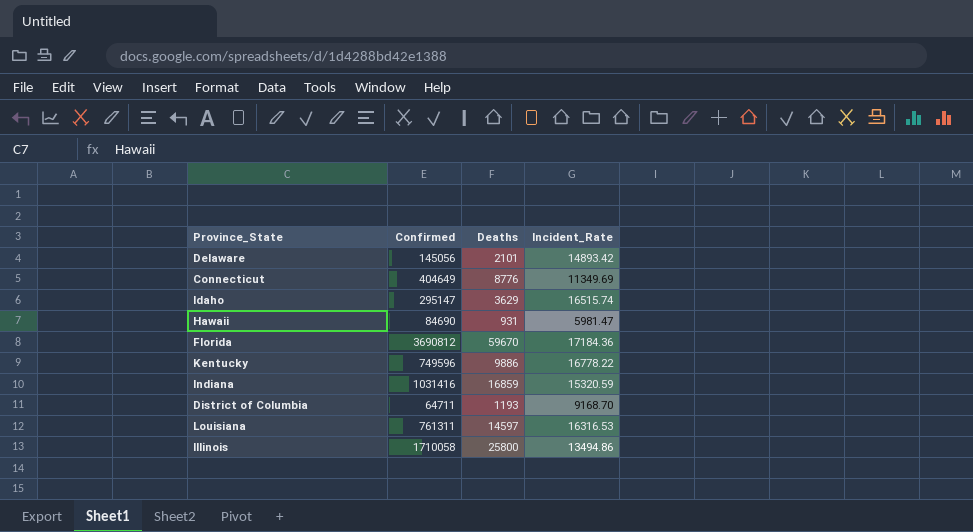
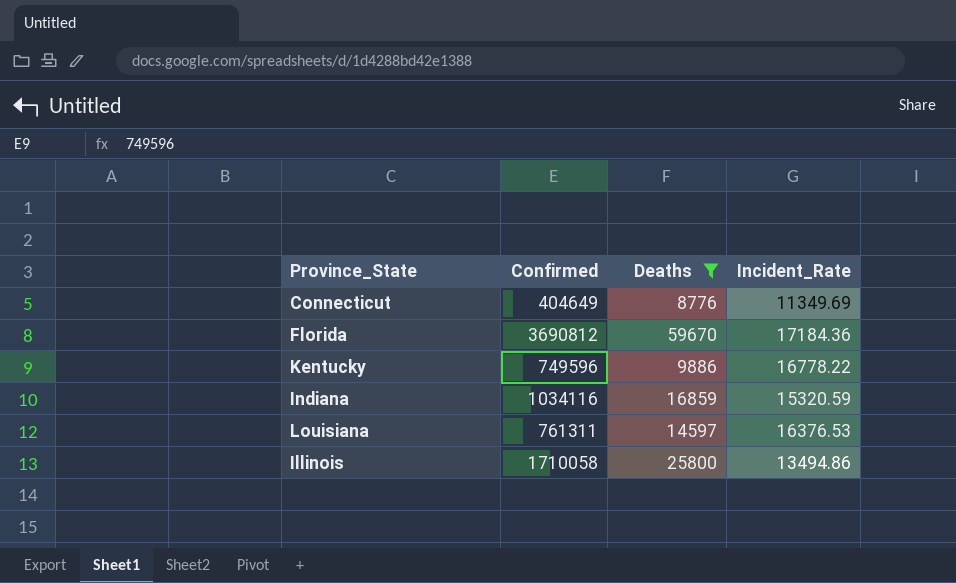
filter: none -> Deaths >= 8776
Indiana | Confirmed: 1031416 -> 1034116
Louisiana | Incident_Rate: 16316.53 -> 16376.53

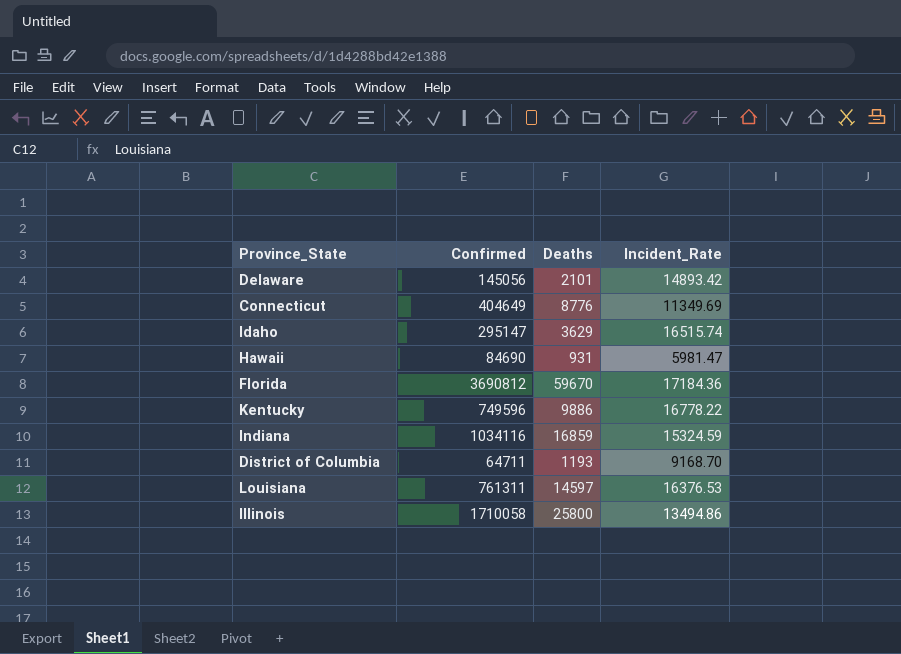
filter: Deaths >= 8776 -> none
Indiana | Incident_Rate: 15320.59 -> 15324.59

